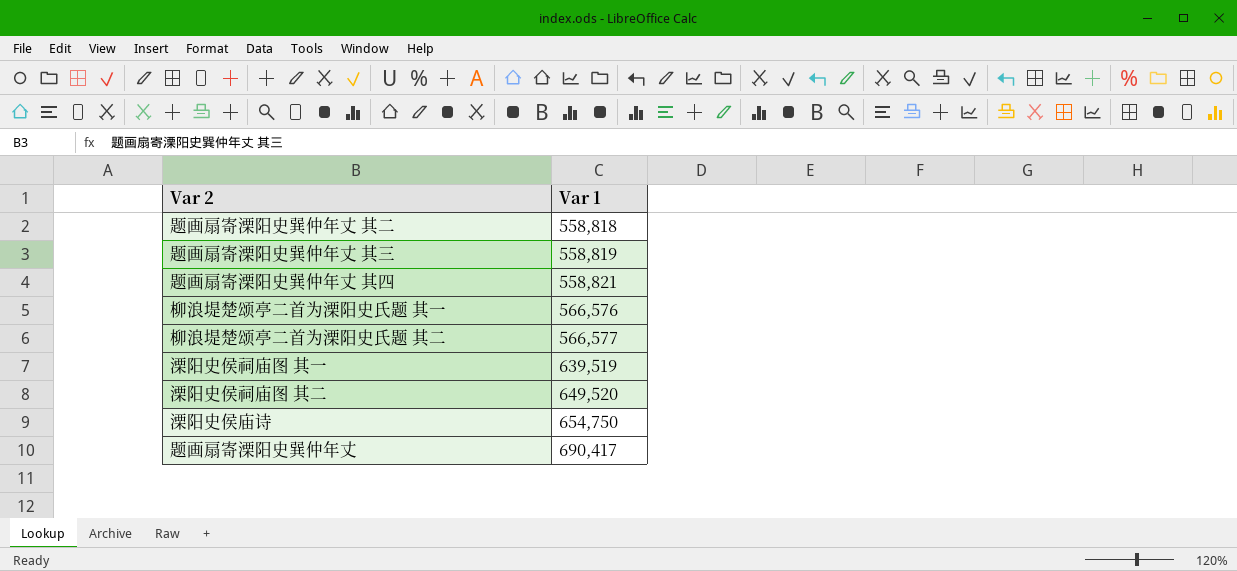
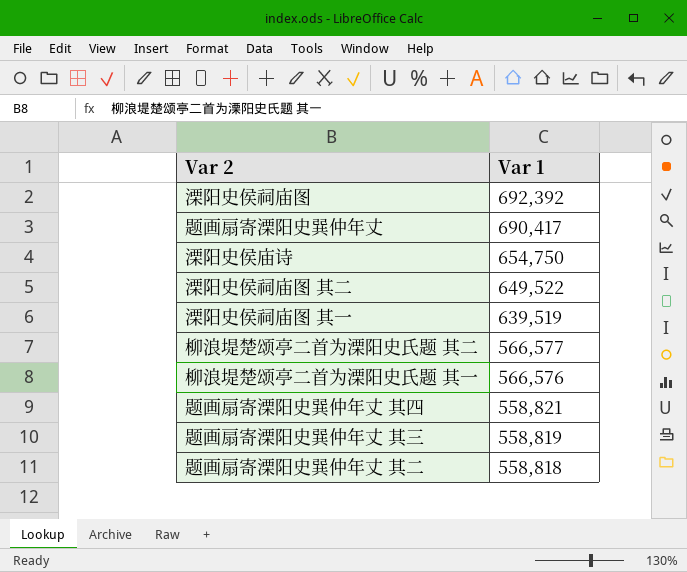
row order: Var 1 ascending -> Var 1 descending
row 溧阳史侯祠庙图: none -> 692,392
溧阳史侯祠庙图 其二 | Var 1: 649,520 -> 649,522

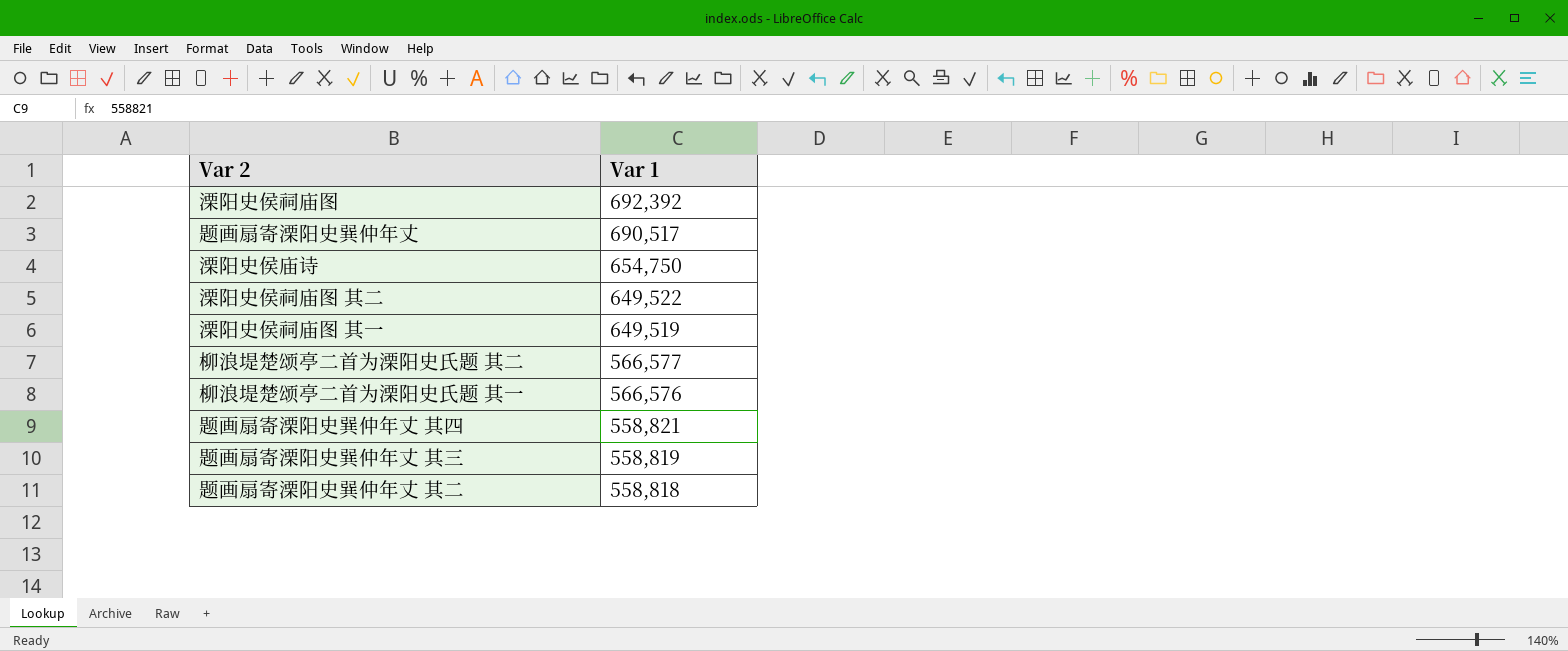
题画扇寄溧阳史巽仲年丈 | Var 1: 690,417 -> 690,517
溧阳史侯祠庙图 其一 | Var 1: 639,519 -> 649,519

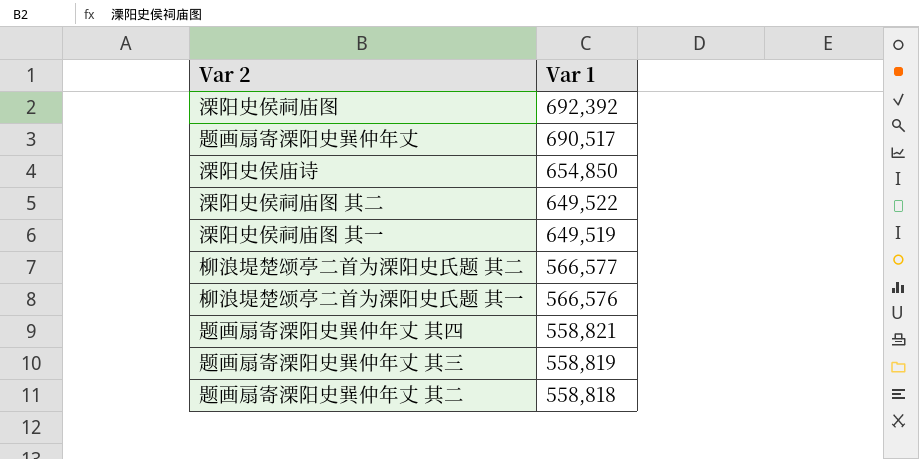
溧阳史侯庙诗 | Var 1: 654,750 -> 654,850

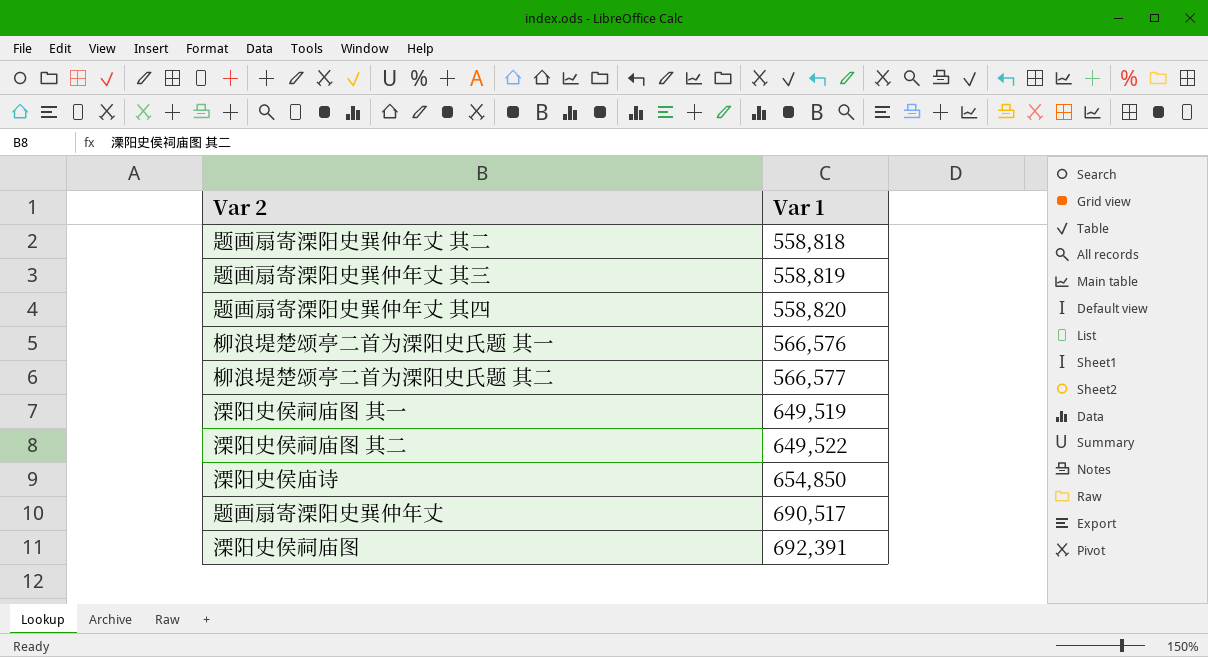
row order: Var 1 descending -> Var 1 ascending
题画扇寄溧阳史巽仲年丈 其四 | Var 1: 558,821 -> 558,820
溧阳史侯祠庙图 | Var 1: 692,392 -> 692,391

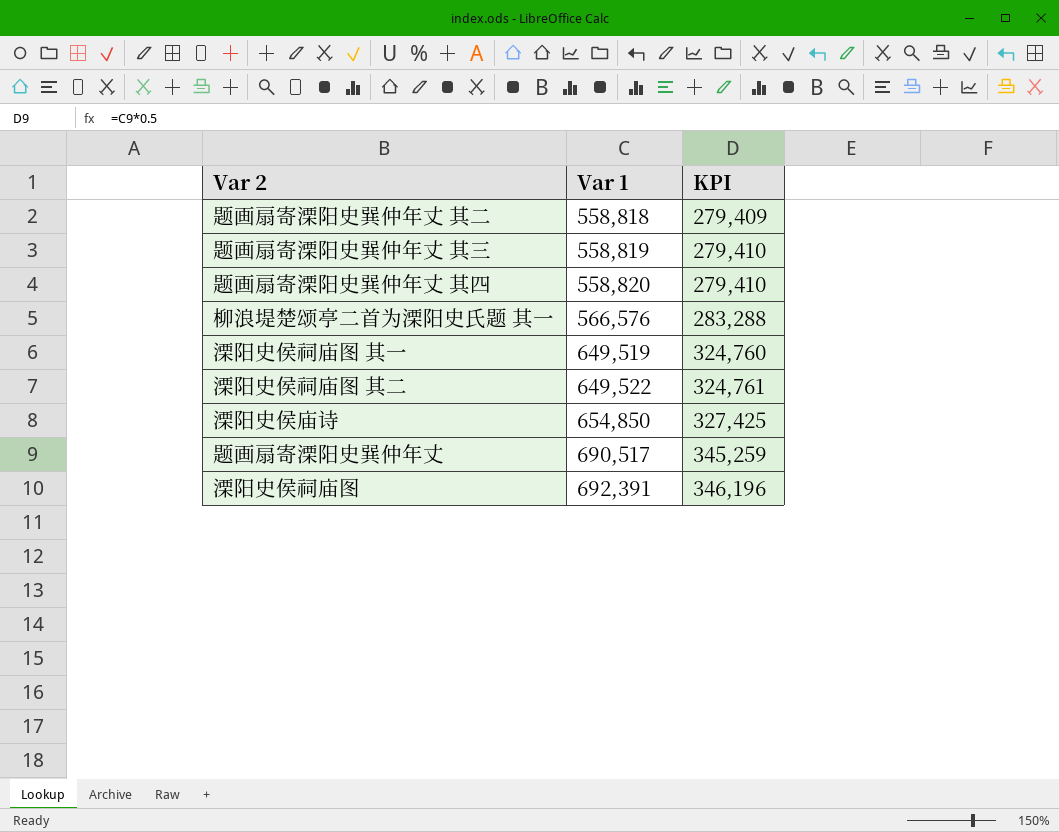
column KPI | formula: none -> [Var 1] * 0.5
row 柳浪堤楚颂亭二首为溧阳史氏题 其二: 566,577 -> none

